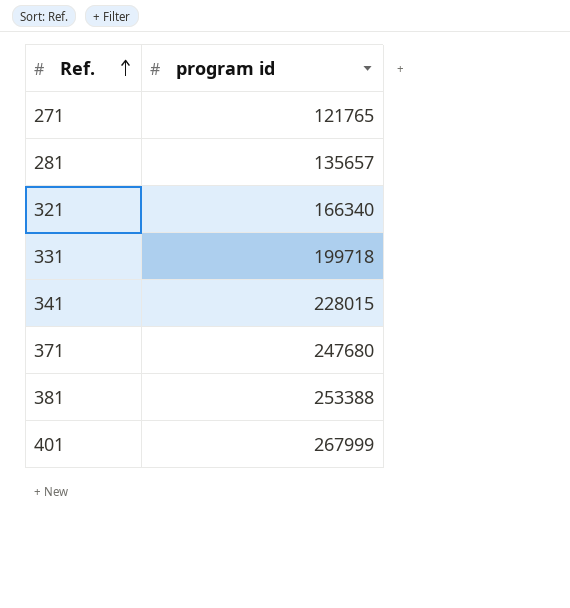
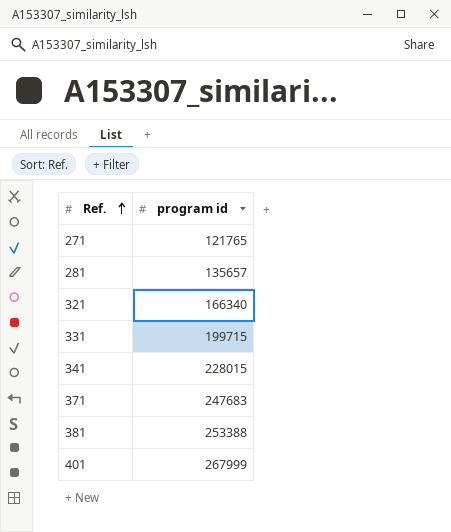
331 | program id: 199718 -> 199715
371 | program id: 247680 -> 247683

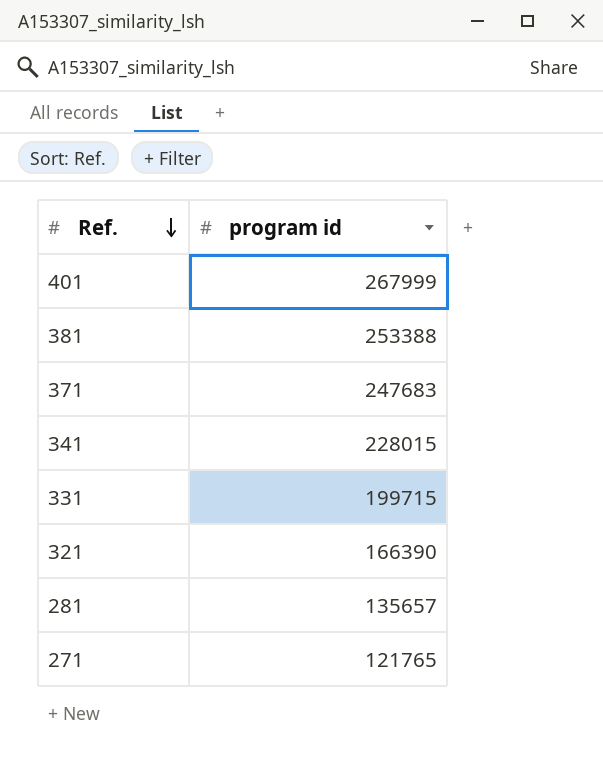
row order: Ref. ascending -> Ref. descending
321 | program id: 166340 -> 166390

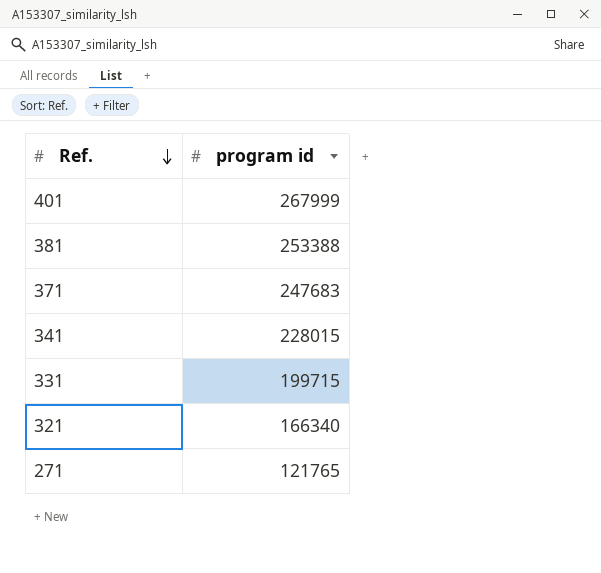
row 281: 135657 -> none
321 | program id: 166390 -> 166340

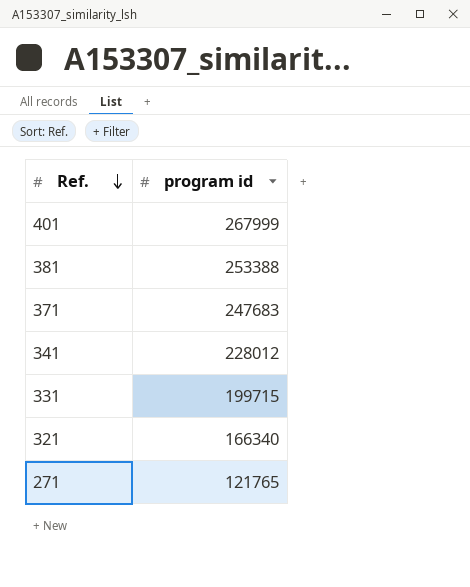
341 | program id: 228015 -> 228012

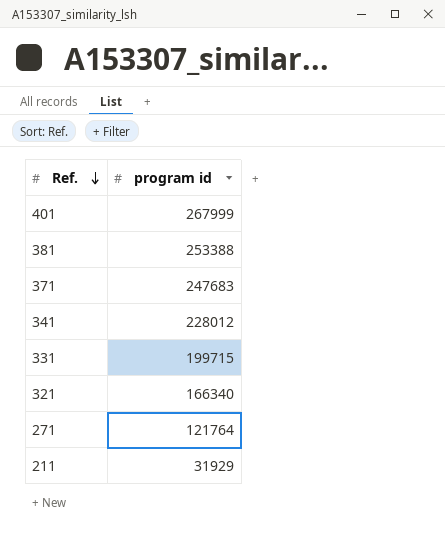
271 | program id: 121765 -> 121764
row 211: none -> 31929

